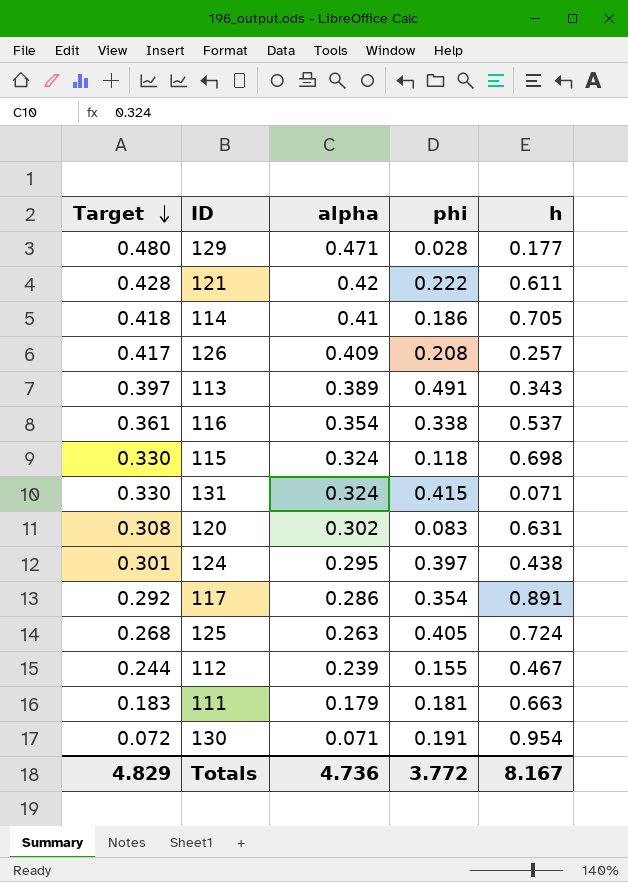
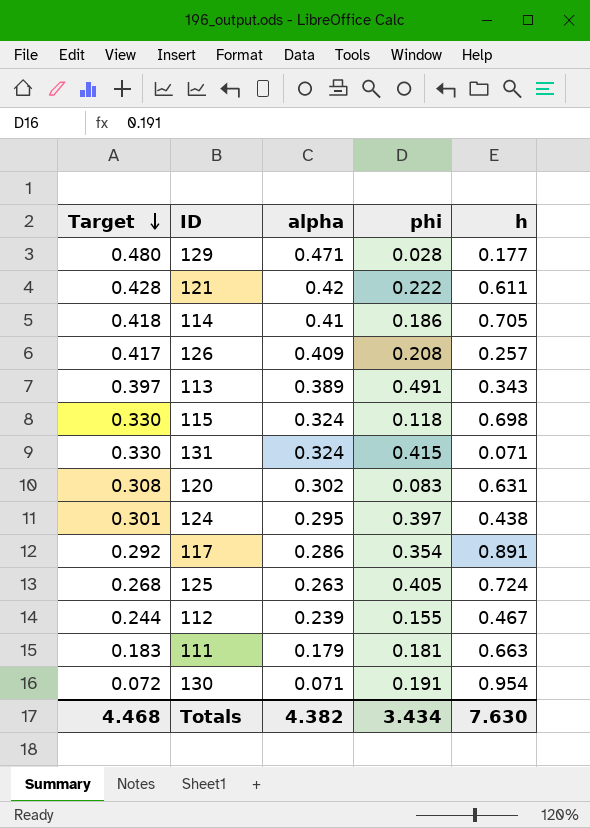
row 116: 0.361 | 0.354 | 0.338 | 0.537 -> none
Totals | Target: 4.829 -> 4.468
Totals | alpha: 4.736 -> 4.382
Totals | phi: 3.772 -> 3.434
Totals | h: 8.167 -> 7.630

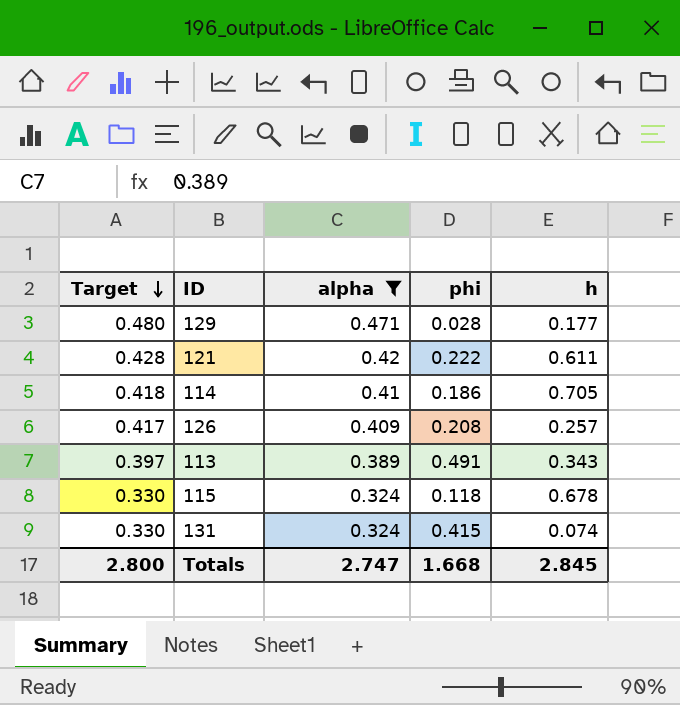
filter: none -> alpha >= 0.324
115 | h: 0.698 -> 0.678
131 | h: 0.071 -> 0.074
Totals | Target: 4.468 -> 2.800
Totals | alpha: 4.382 -> 2.747
Totals | phi: 3.434 -> 1.668
Totals | h: 7.630 -> 2.845

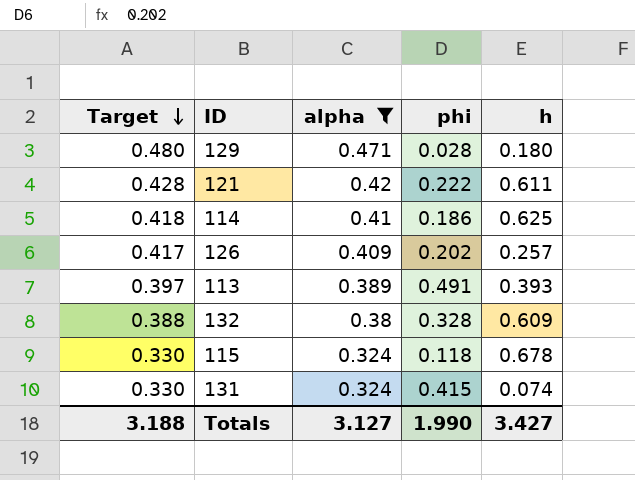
129 | h: 0.177 -> 0.180
114 | h: 0.705 -> 0.625
126 | phi: 0.208 -> 0.202
113 | h: 0.343 -> 0.393
row 132: none -> 0.388 | 0.38 | 0.328 | 0.609
Totals | Target: 2.800 -> 3.188
Totals | alpha: 2.747 -> 3.127
Totals | phi: 1.668 -> 1.990
Totals | h: 2.845 -> 3.427

